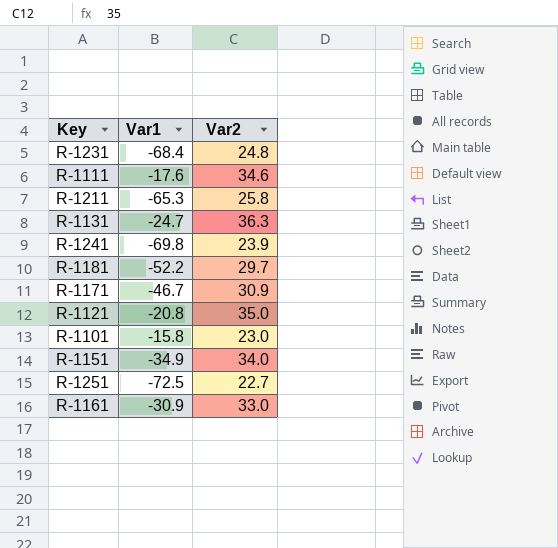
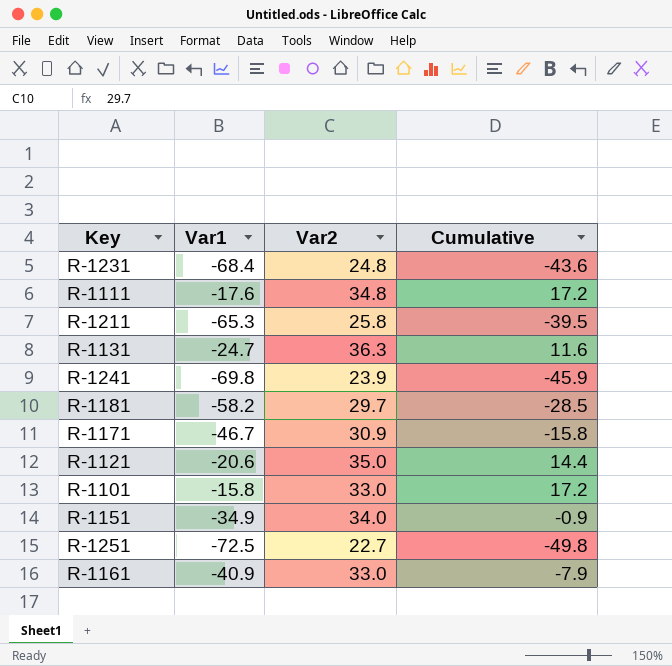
column Cumulative | formula: none -> [Var1] + [Var2]
R-1111 | Var2: 34.6 -> 34.8
R-1181 | Var1: -52.2 -> -58.2
R-1121 | Var1: -20.8 -> -20.6
R-1101 | Var2: 23.0 -> 33.0
R-1161 | Var1: -30.9 -> -40.9

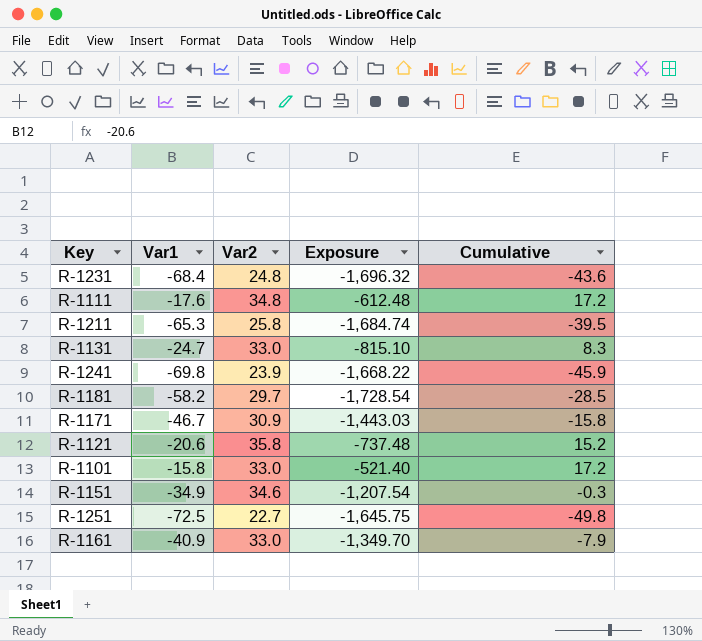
column Exposure | formula: none -> [Var1] * [Var2]
R-1131 | Var2: 36.3 -> 33.0
R-1131 | Cumulative: 11.6 -> 8.3
R-1121 | Var2: 35.0 -> 35.8
R-1121 | Cumulative: 14.4 -> 15.2
R-1151 | Var2: 34.0 -> 34.6
R-1151 | Cumulative: -0.9 -> -0.3

